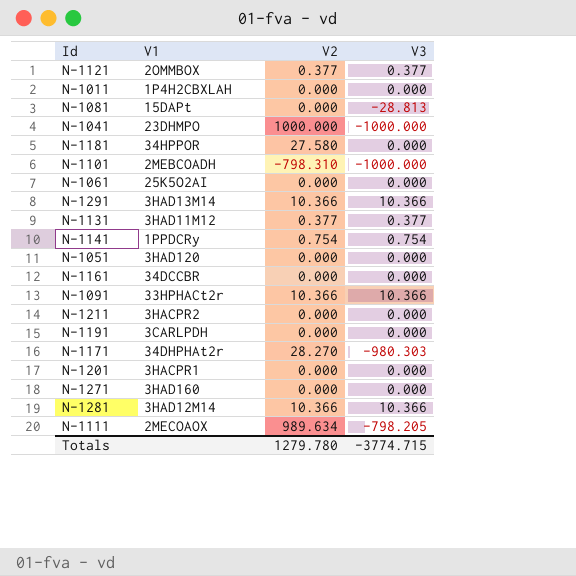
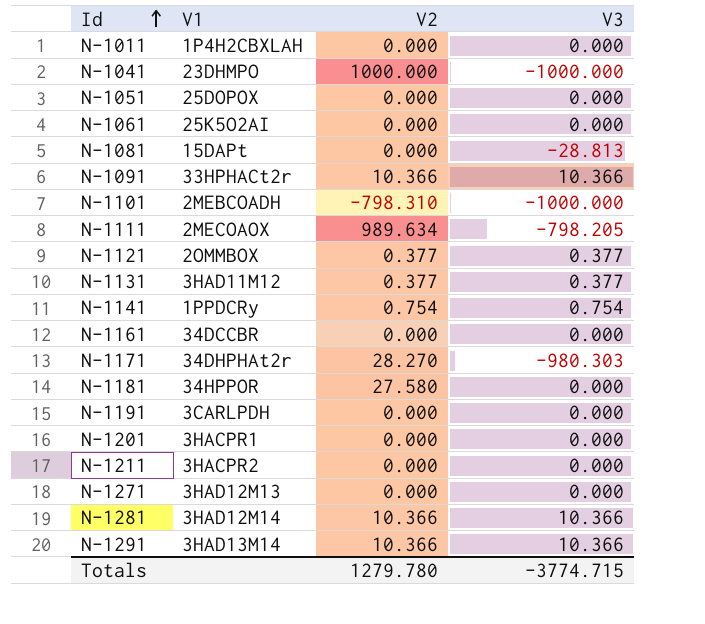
row order: none -> Id ascending
N-1051 | V1: 3HAD120 -> 25DOPOX
N-1271 | V1: 3HAD160 -> 3HAD12M13

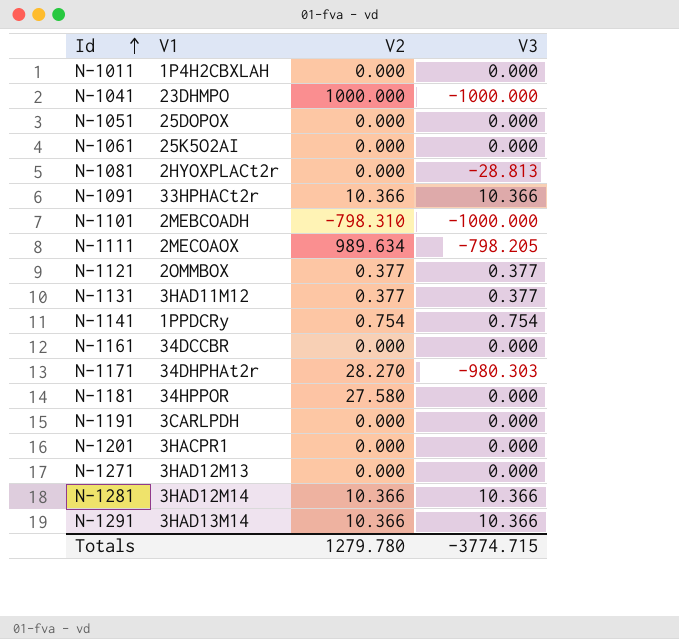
row N-1211: 3HACPR2 | 0.000 | 0.000 -> none
N-1081 | V1: 15DAPt -> 2HYOXPLACt2r

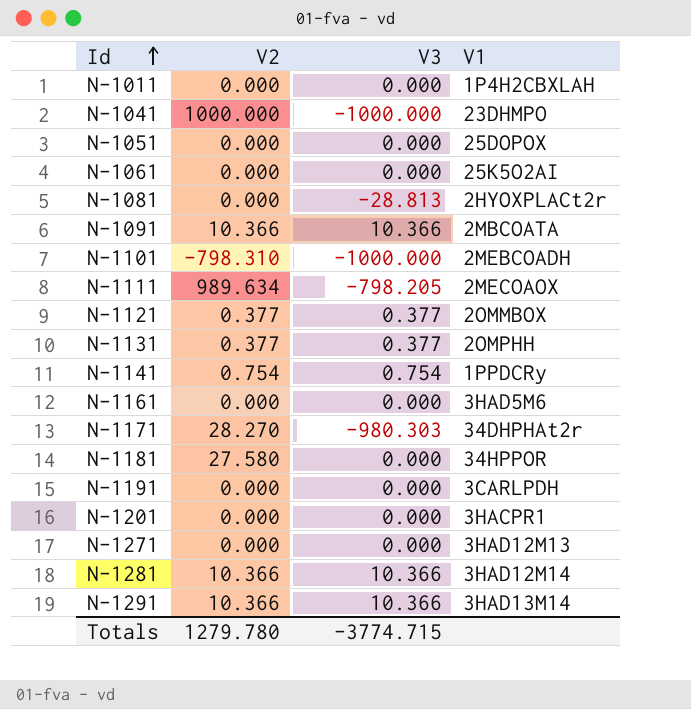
column V1 | position: 2 -> 4
N-1091 | V1: 33HPHACt2r -> 2MBCOATA
N-1131 | V1: 3HAD11M12 -> 2OMPHH
N-1161 | V1: 34DCCBR -> 3HAD5M6

